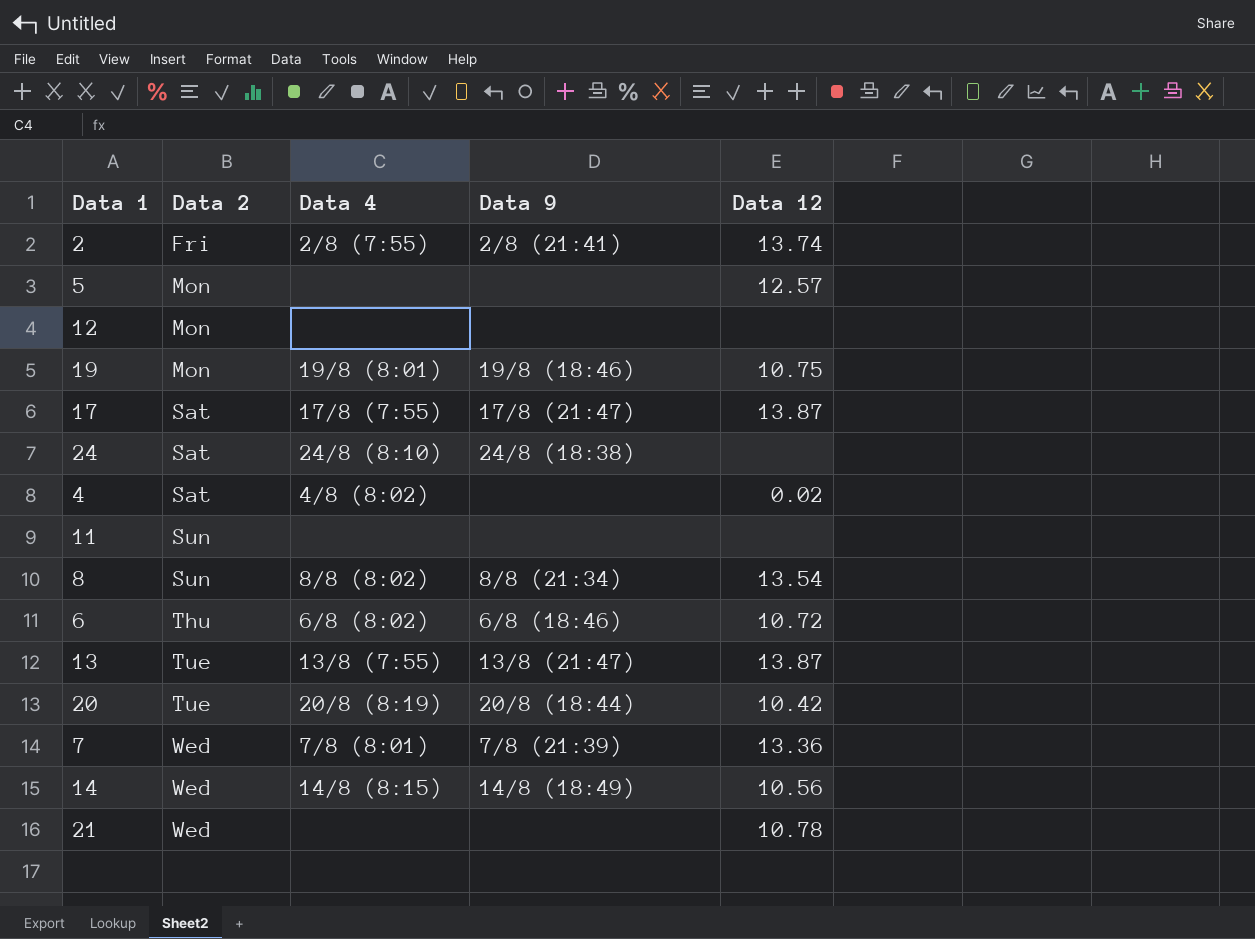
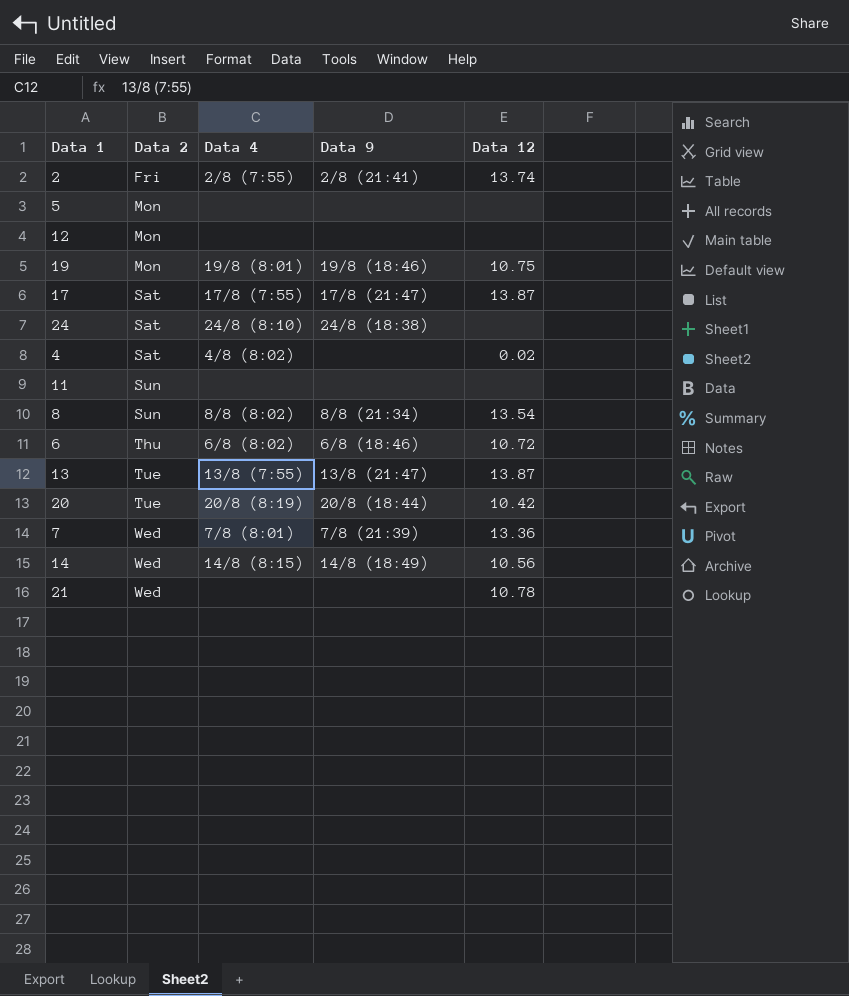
5 | Data 12: 12.57 -> none

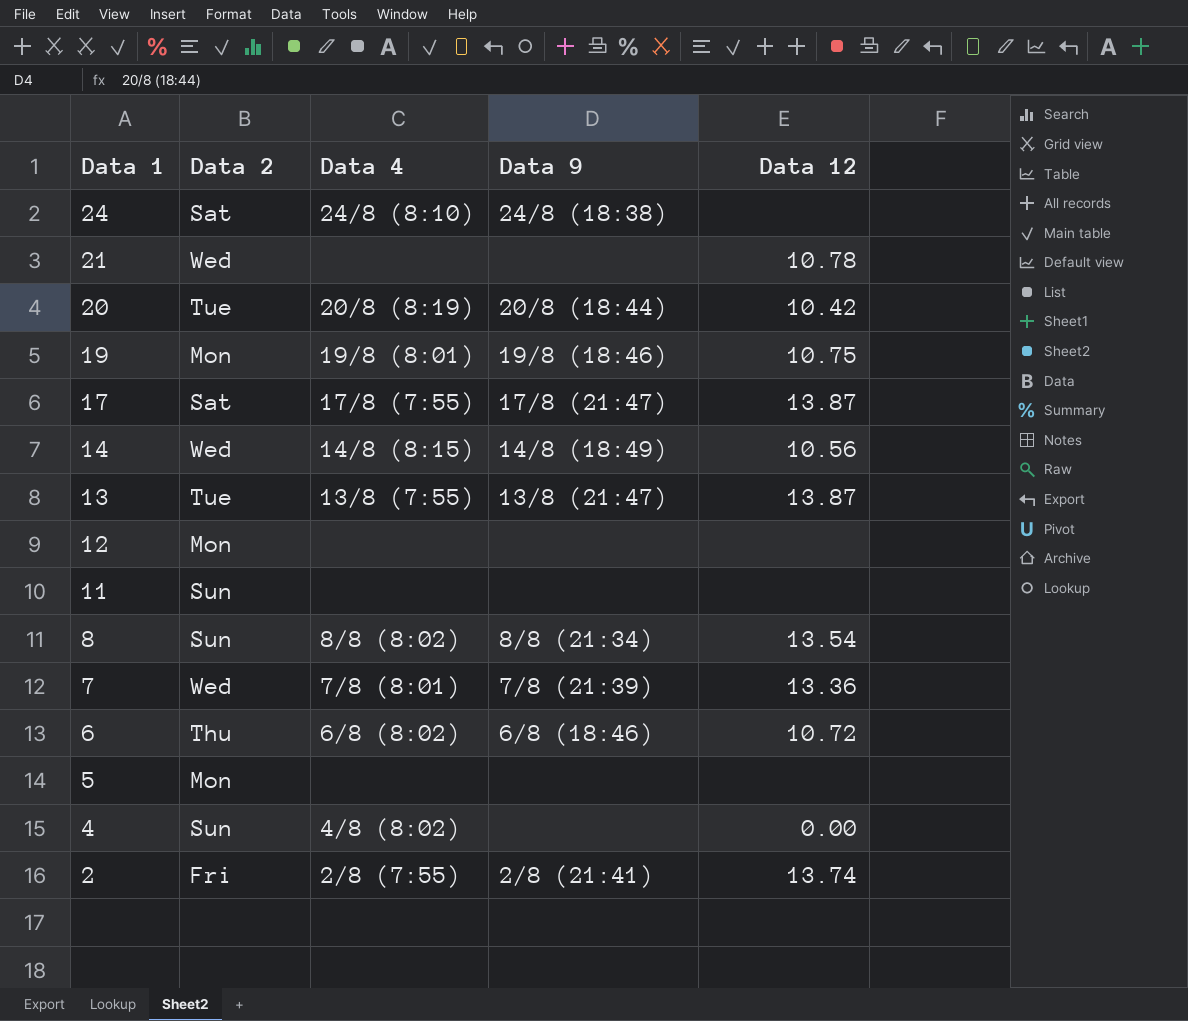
row order: Data 2 ascending -> Data 1 descending
4 | Data 2: Sat -> Sun
4 | Data 12: 0.02 -> 0.00

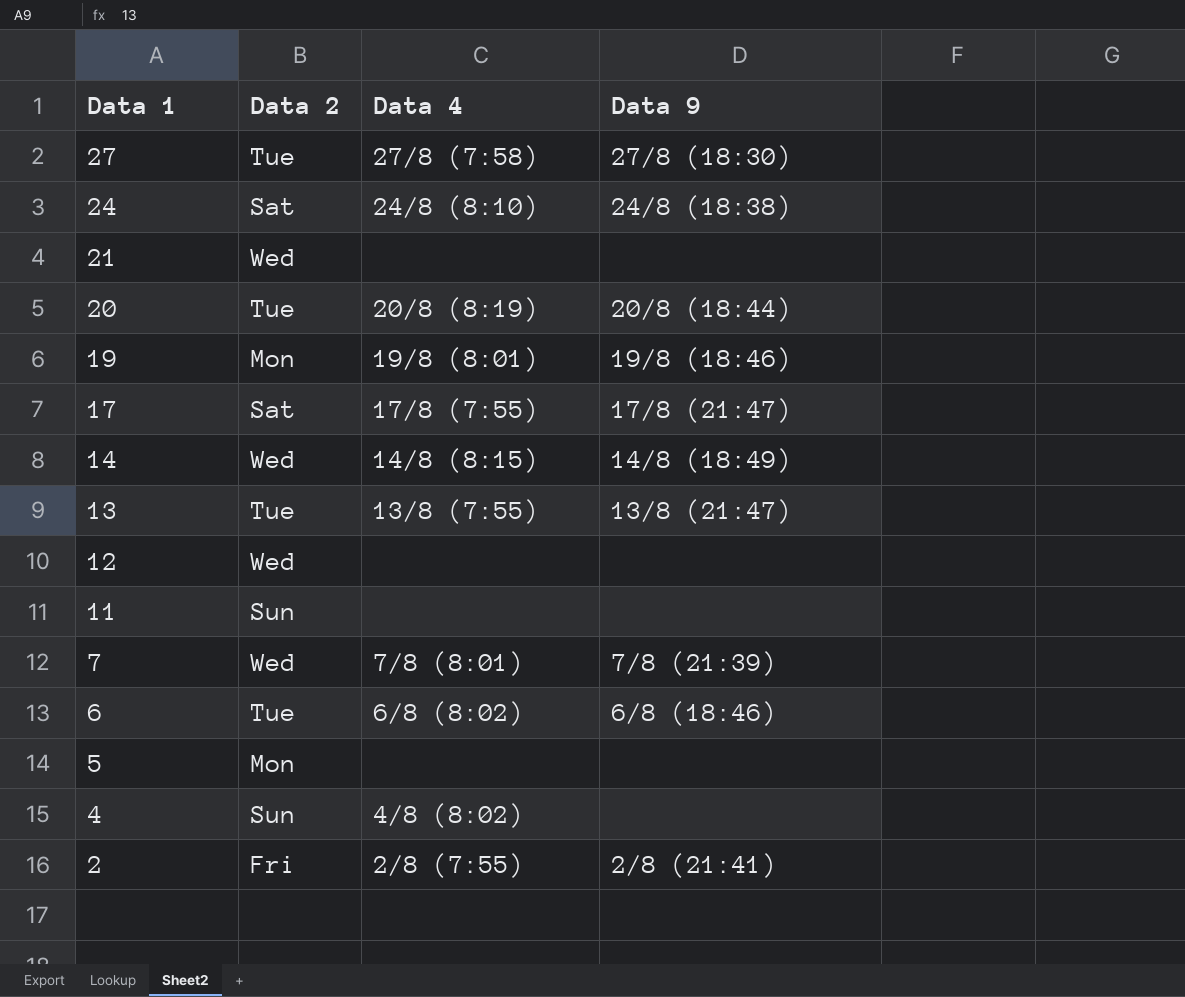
column Data 12 | position: 5 -> none
row 8: Sun | 8/8 (8:02) | 8/8 (21:34) | 13.54 -> none
row 27: none -> Tue | 27/8 (7:58) | 27/8 (18:30)
12 | Data 2: Mon -> Wed
6 | Data 2: Thu -> Tue

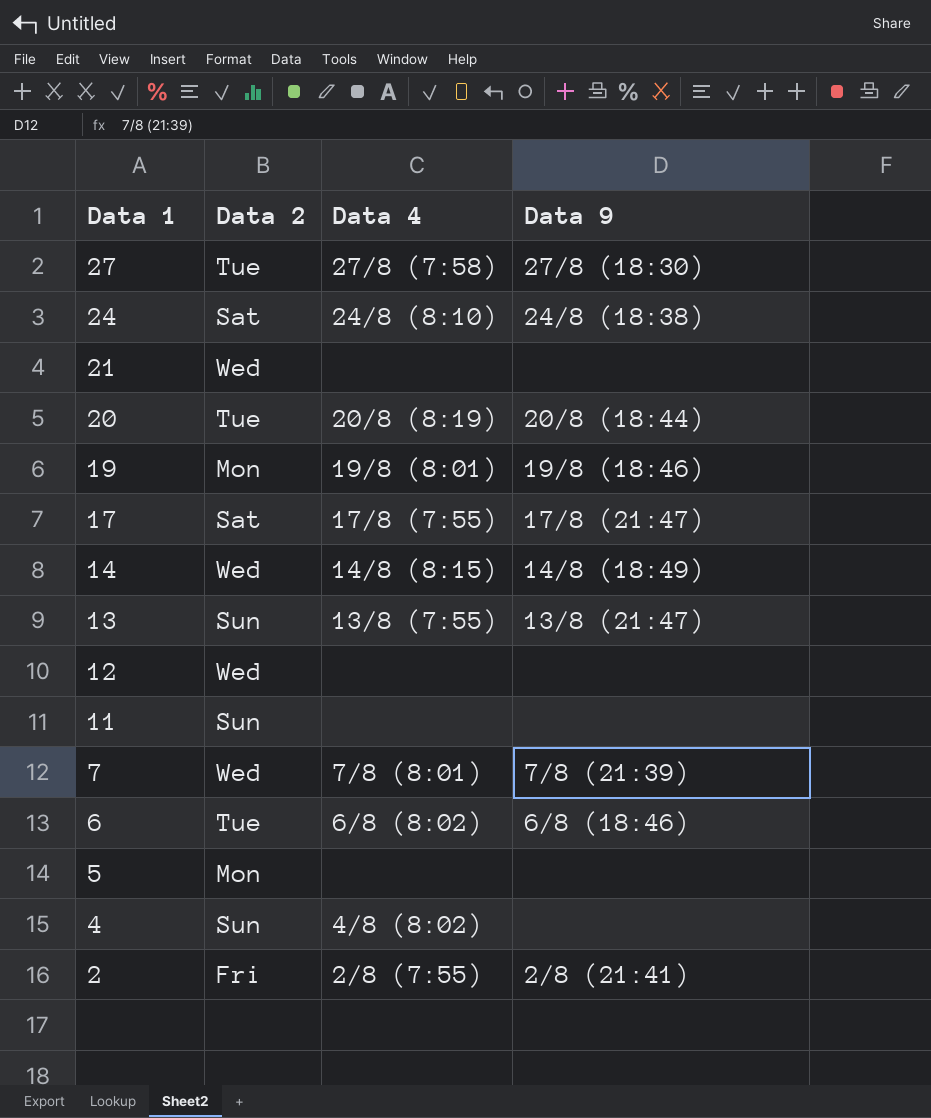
13 | Data 2: Tue -> Sun

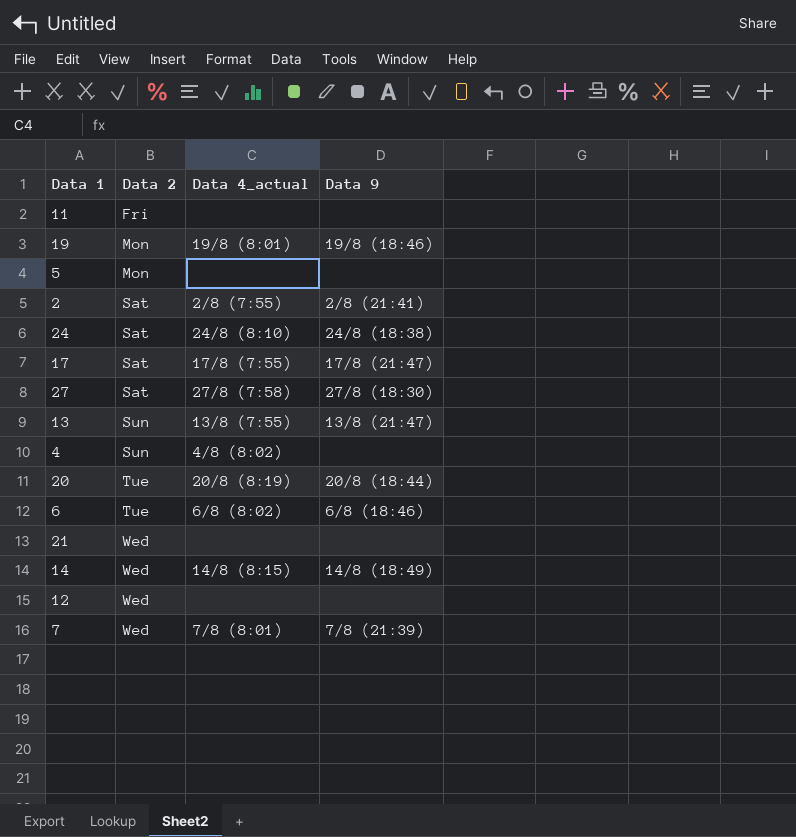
row order: Data 1 descending -> Data 2 ascending
column name: Data 4 -> Data 4_actual
11 | Data 2: Sun -> Fri
2 | Data 2: Fri -> Sat
27 | Data 2: Tue -> Sat

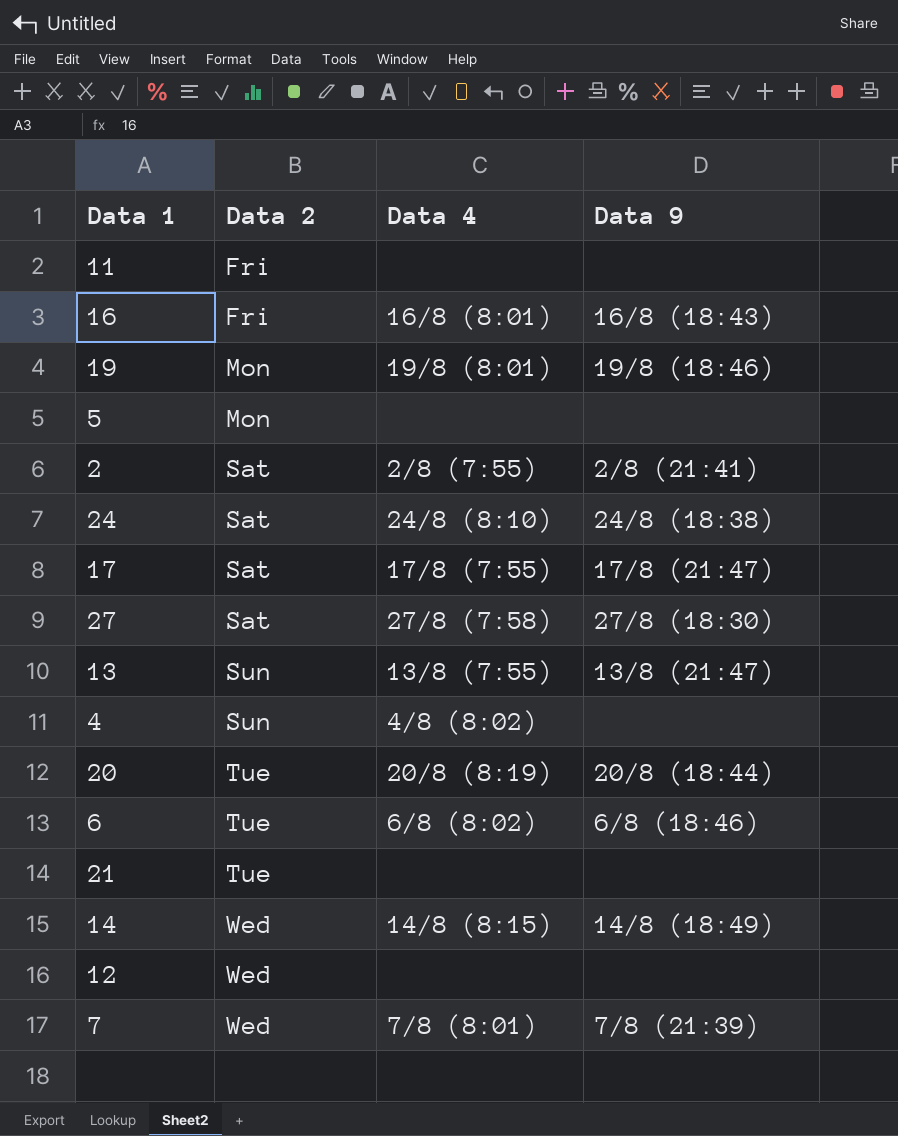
column name: Data 4_actual -> Data 4
row 16: none -> Fri | 16/8 (8:01) | 16/8 (18:43)
21 | Data 2: Wed -> Tue

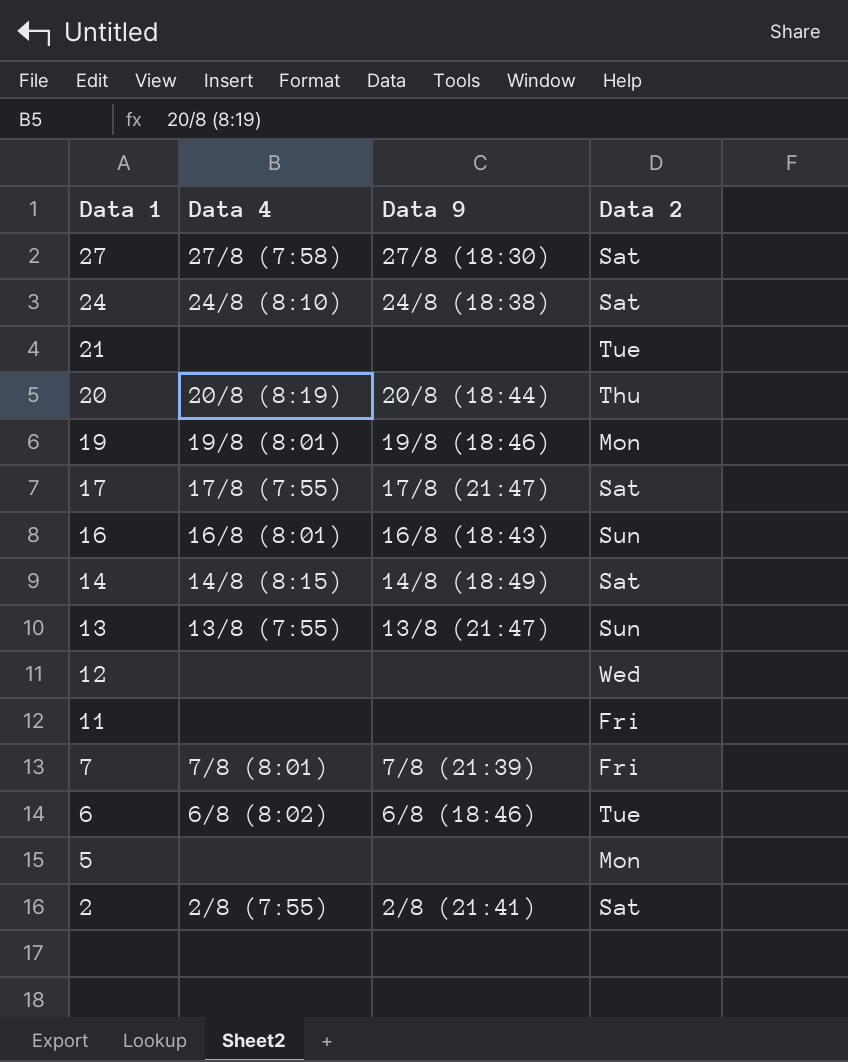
row order: Data 2 ascending -> Data 1 descending
column Data 2 | position: 2 -> 4
row 4: Sun | 4/8 (8:02) | none -> none
20 | Data 2: Tue -> Thu
16 | Data 2: Fri -> Sun
14 | Data 2: Wed -> Sat
7 | Data 2: Wed -> Fri

